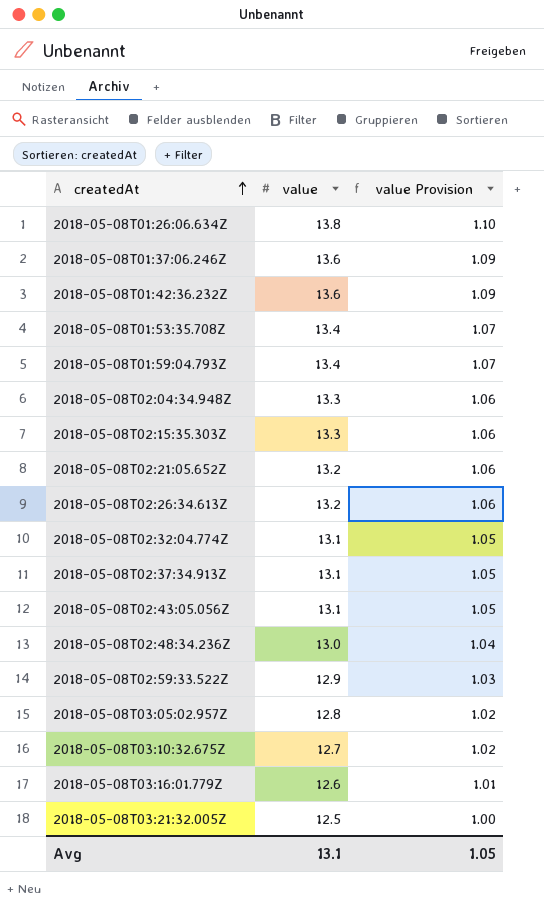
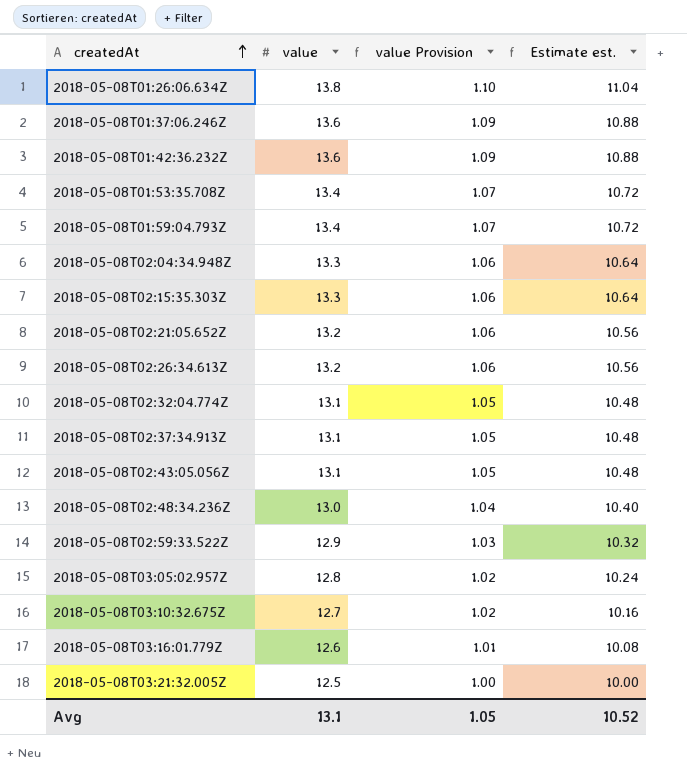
column Estimate est. | formula: none -> [value] * 0.8

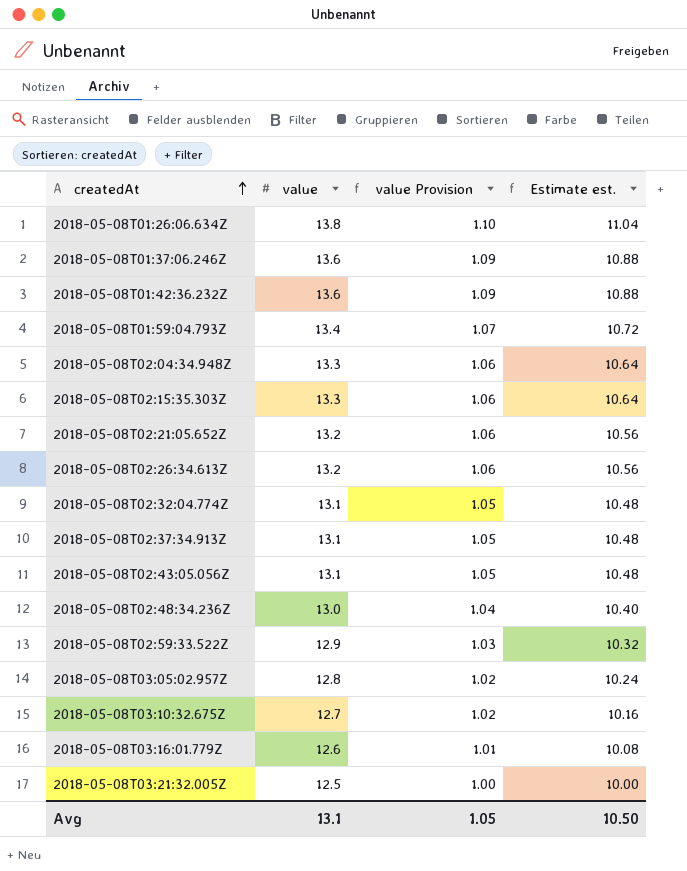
row 2018-05-08T01:53:35.708Z: 13.4 | 1.07 | 10.72 -> none
Avg | Estimate est.: 10.52 -> 10.50

